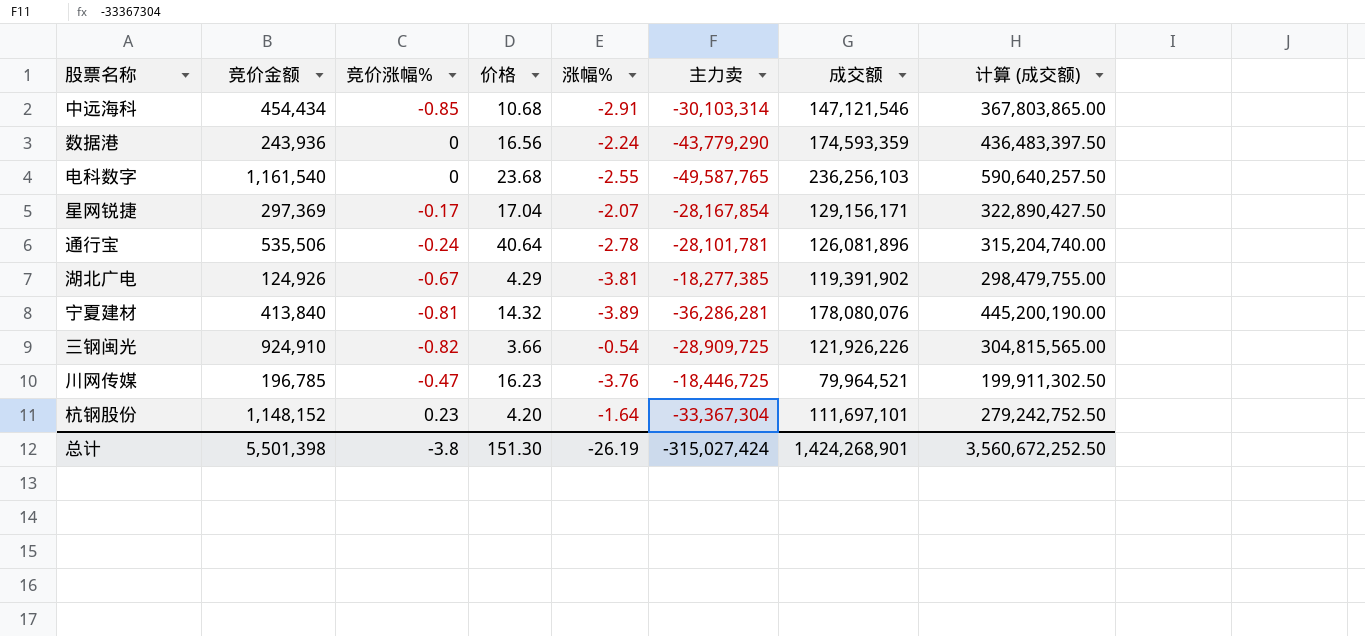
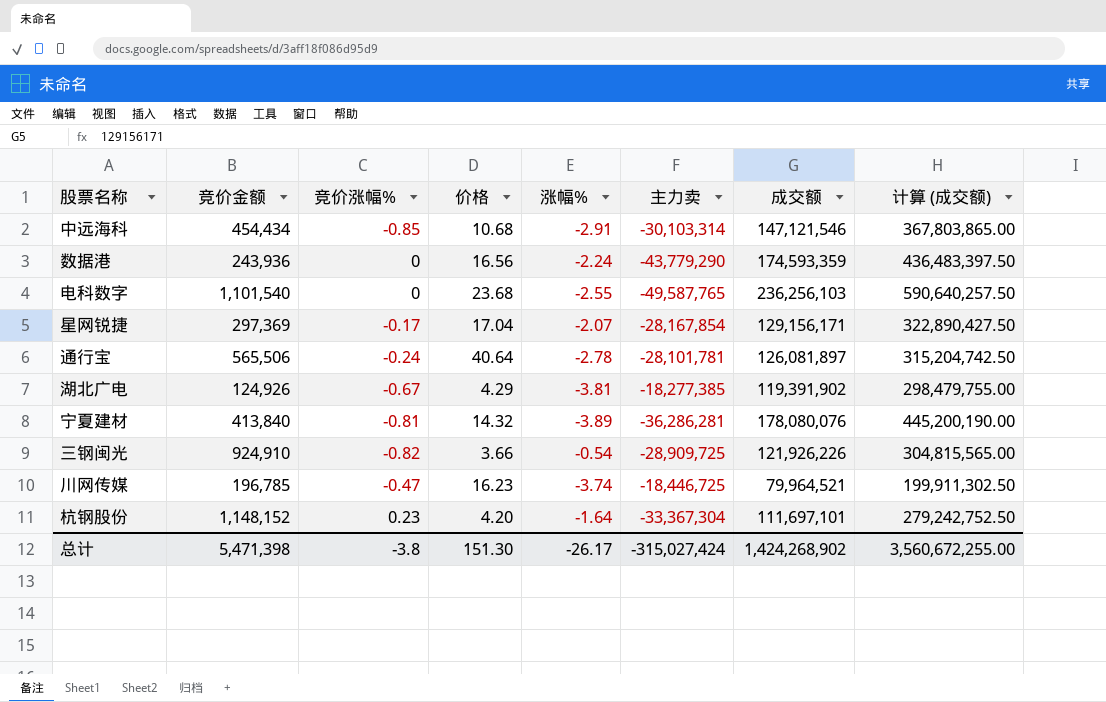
电科数字 | 竞价金额: 1,161,540 -> 1,101,540
通行宝 | 竞价金额: 535,506 -> 565,506
通行宝 | 成交额: 126,081,896 -> 126,081,897
通行宝 | 计算 (成交额): 315,204,740.00 -> 315,204,742.50
川网传媒 | 涨幅%: -3.76 -> -3.74
总计 | 竞价金额: 5,501,398 -> 5,471,398
总计 | 涨幅%: -26.19 -> -26.17
总计 | 成交额: 1,424,268,901 -> 1,424,268,902
总计 | 计算 (成交额): 3,560,672,252.50 -> 3,560,672,255.00

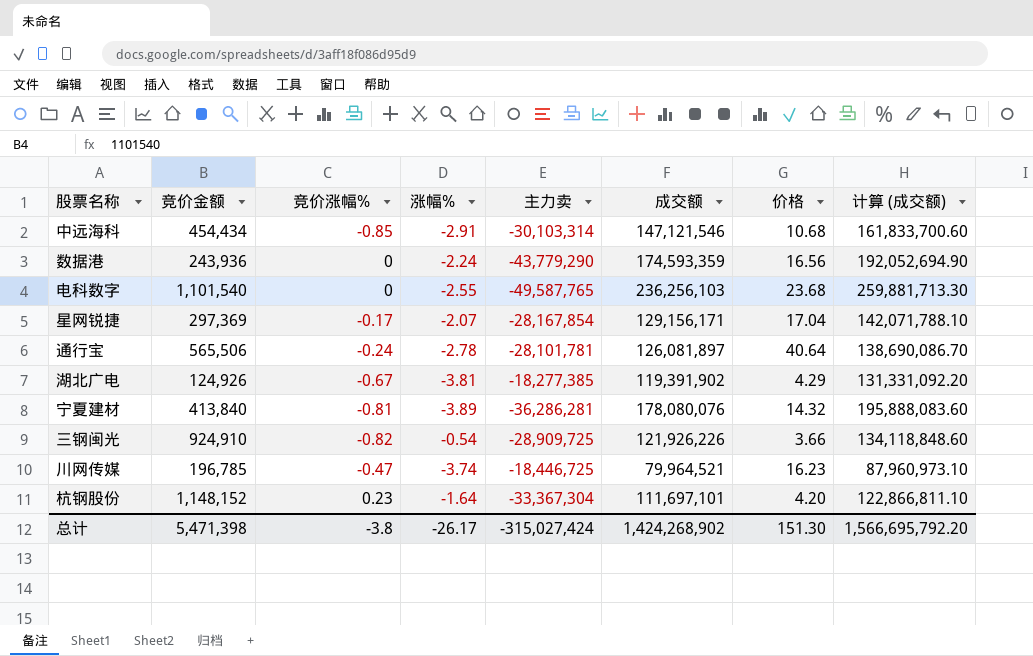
column 价格 | position: 4 -> 7
column 计算 (成交额) | formula: [成交额] * 2.5 -> [成交额] * 1.1
总计 | 计算 (成交额): 3,560,672,255.00 -> 1,566,695,792.20

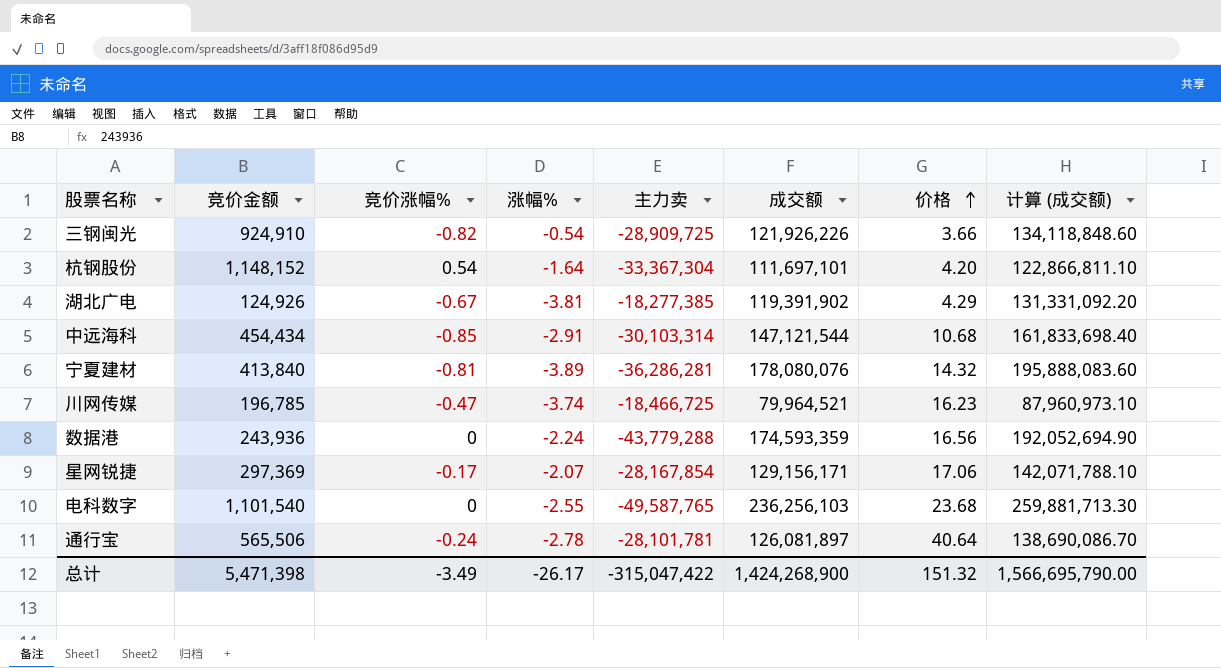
row order: none -> 价格 ascending
杭钢股份 | 竞价涨幅%: 0.23 -> 0.54
中远海科 | 成交额: 147,121,546 -> 147,121,544
中远海科 | 计算 (成交额): 161,833,700.60 -> 161,833,698.40
川网传媒 | 主力卖: -18,446,725 -> -18,466,725
数据港 | 主力卖: -43,779,290 -> -43,779,288
星网锐捷 | 价格: 17.04 -> 17.06
总计 | 竞价涨幅%: -3.8 -> -3.49
总计 | 主力卖: -315,027,424 -> -315,047,422
总计 | 成交额: 1,424,268,902 -> 1,424,268,900
总计 | 价格: 151.30 -> 151.32
总计 | 计算 (成交额): 1,566,695,792.20 -> 1,566,695,790.00

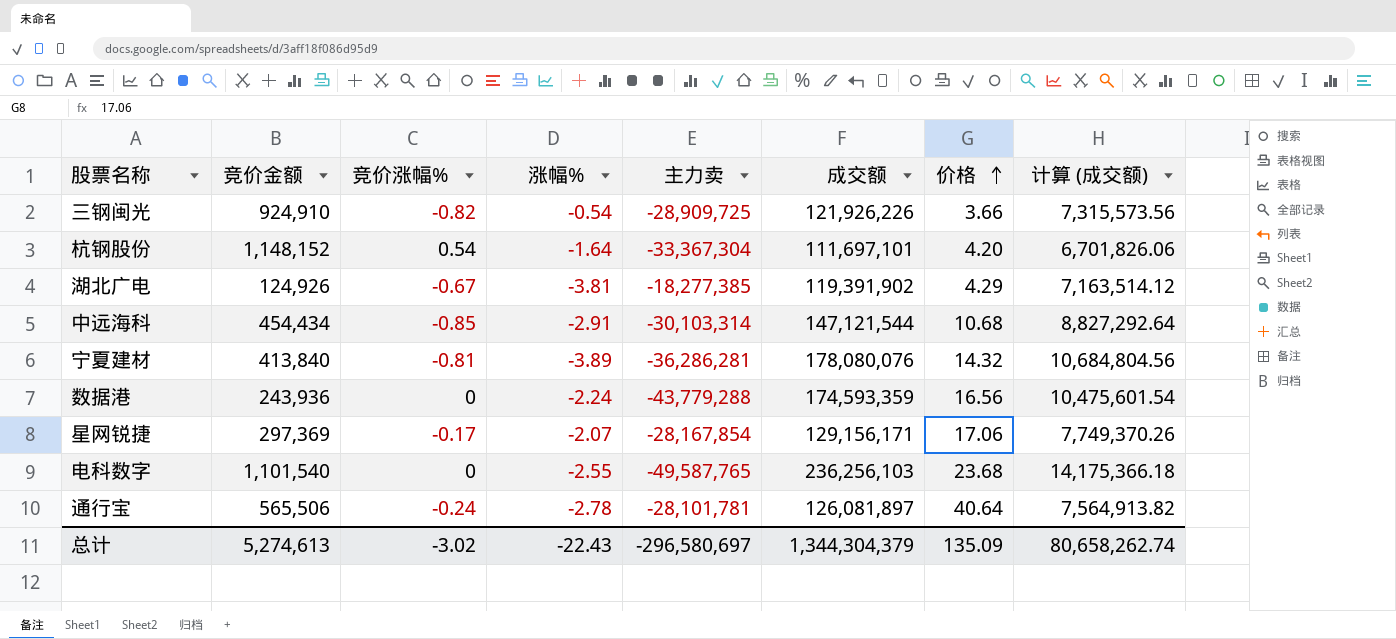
column 计算 (成交额) | formula: [成交额] * 1.1 -> [成交额] * 0.06
row 川网传媒: 196,785 | -0.47 | -3.74 | -18,466,725 | 79,964,521 | 16.23 | 87,960,973.10 -> none
总计 | 竞价金额: 5,471,398 -> 5,274,613
总计 | 竞价涨幅%: -3.49 -> -3.02
总计 | 涨幅%: -26.17 -> -22.43
总计 | 主力卖: -315,047,422 -> -296,580,697
总计 | 成交额: 1,424,268,900 -> 1,344,304,379
总计 | 价格: 151.32 -> 135.09
总计 | 计算 (成交额): 1,566,695,790.00 -> 80,658,262.74

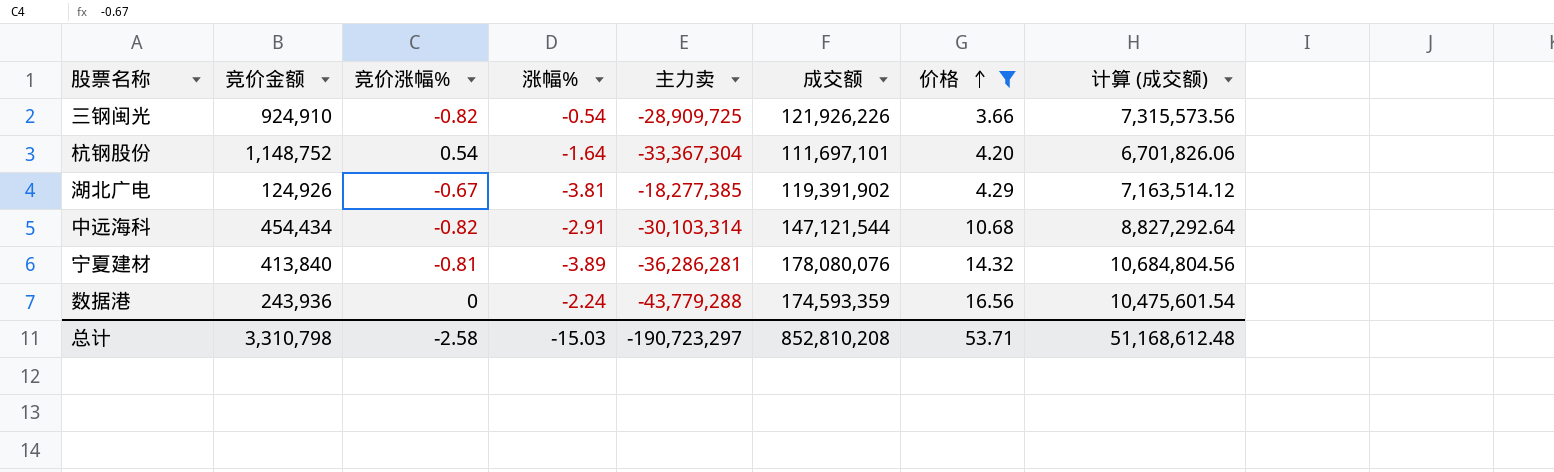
filter: none -> 价格 <= 16.56
杭钢股份 | 竞价金额: 1,148,152 -> 1,148,752
中远海科 | 竞价涨幅%: -0.85 -> -0.82
总计 | 竞价金额: 5,274,613 -> 3,310,798
总计 | 竞价涨幅%: -3.02 -> -2.58
总计 | 涨幅%: -22.43 -> -15.03
总计 | 主力卖: -296,580,697 -> -190,723,297
总计 | 成交额: 1,344,304,379 -> 852,810,208
总计 | 价格: 135.09 -> 53.71
总计 | 计算 (成交额): 80,658,262.74 -> 51,168,612.48

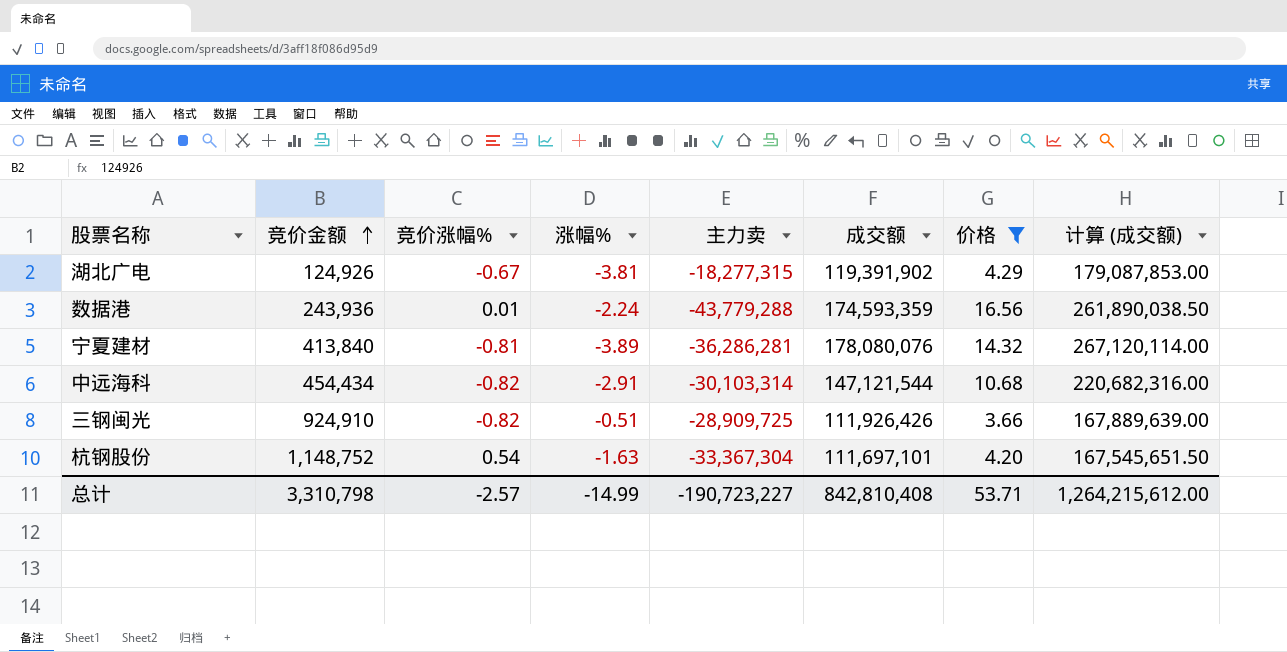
row order: 价格 ascending -> 竞价金额 ascending
column 计算 (成交额) | formula: [成交额] * 0.06 -> [成交额] * 1.5
湖北广电 | 主力卖: -18,277,385 -> -18,277,315
数据港 | 竞价涨幅%: 0 -> 0.01
三钢闽光 | 涨幅%: -0.54 -> -0.51
三钢闽光 | 成交额: 121,926,226 -> 111,926,426
杭钢股份 | 涨幅%: -1.64 -> -1.63
总计 | 竞价涨幅%: -2.58 -> -2.57
总计 | 涨幅%: -15.03 -> -14.99
总计 | 主力卖: -190,723,297 -> -190,723,227
总计 | 成交额: 852,810,208 -> 842,810,408
总计 | 计算 (成交额): 51,168,612.48 -> 1,264,215,612.00

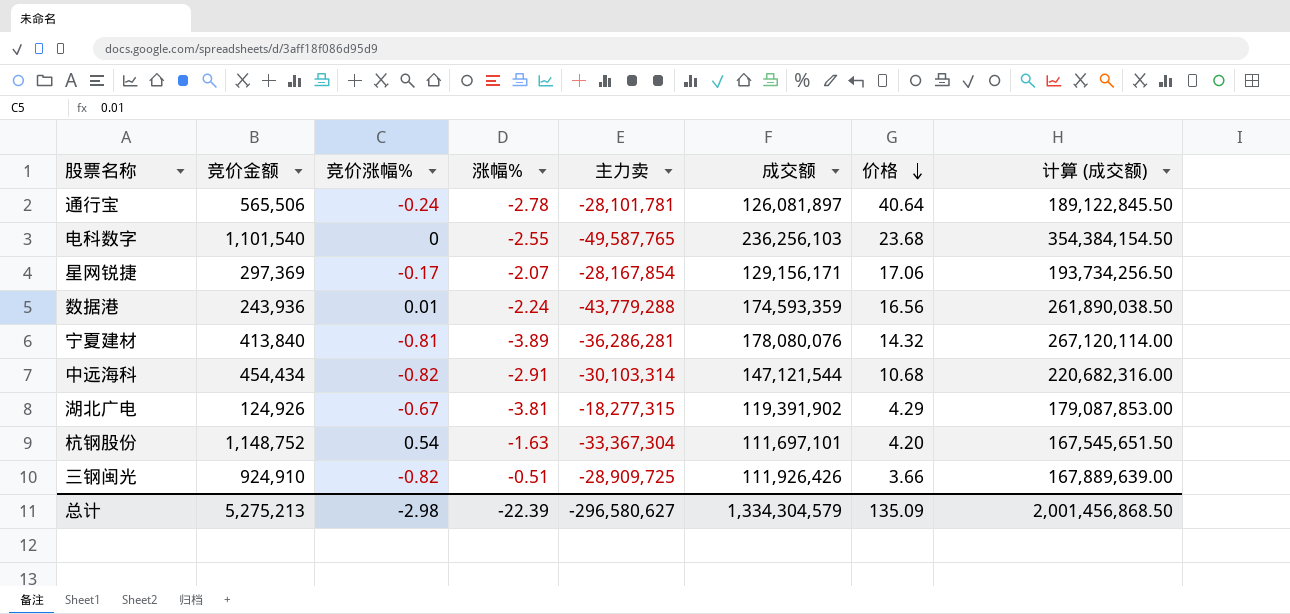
filter: 价格 <= 16.56 -> none
row order: 竞价金额 ascending -> 价格 descending
总计 | 竞价金额: 3,310,798 -> 5,275,213
总计 | 竞价涨幅%: -2.57 -> -2.98
总计 | 涨幅%: -14.99 -> -22.39
总计 | 主力卖: -190,723,227 -> -296,580,627
总计 | 成交额: 842,810,408 -> 1,334,304,579
总计 | 价格: 53.71 -> 135.09
总计 | 计算 (成交额): 1,264,215,612.00 -> 2,001,456,868.50

